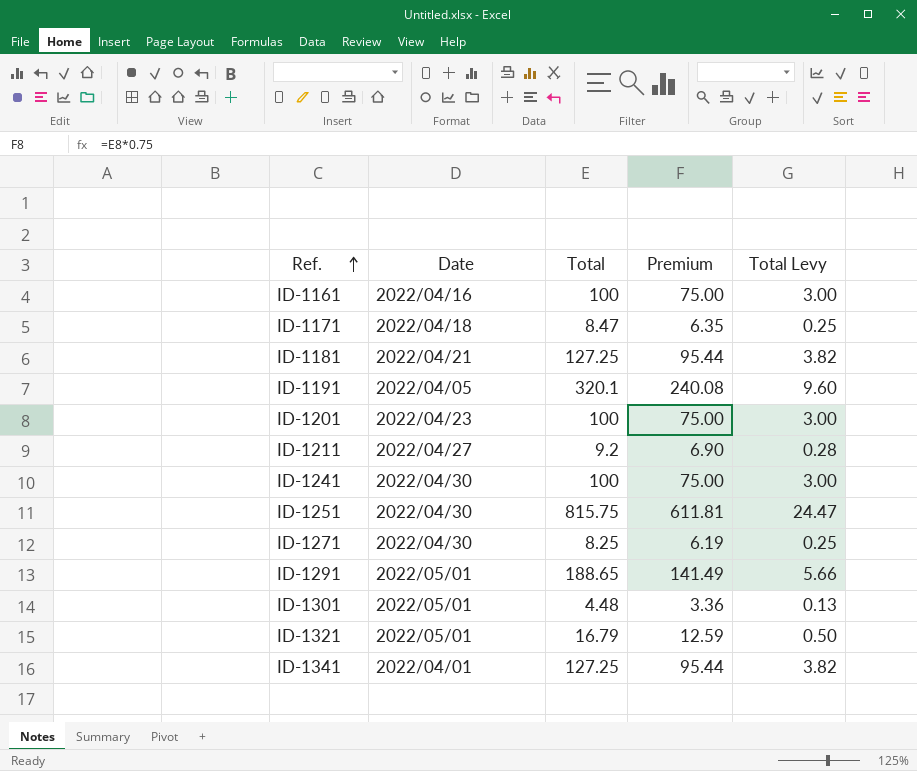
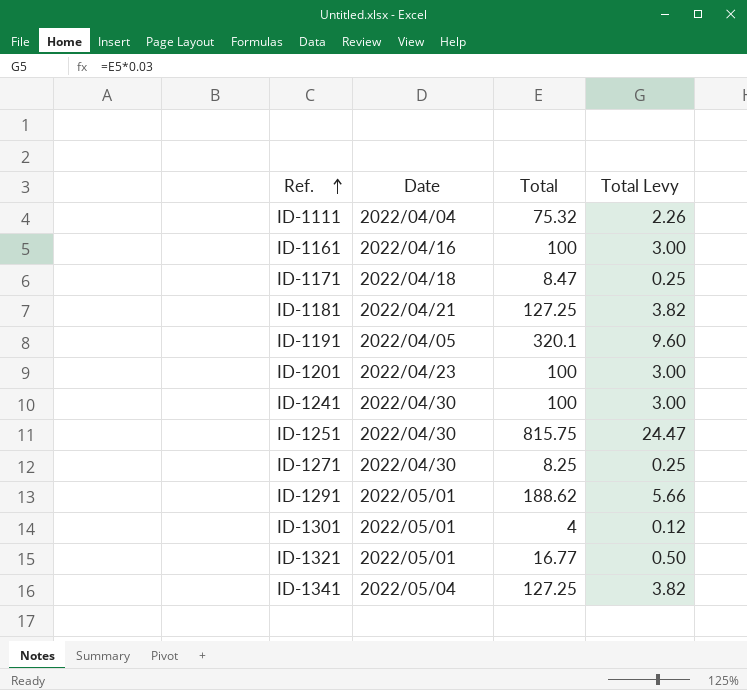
column Premium | formula: [Total] * 0.75 -> none
row ID-1211: 2022/04/27 | 9.2 | 6.90 | 0.28 -> none
row ID-1111: none -> 2022/04/04 | 75.32 | 2.26
ID-1291 | Total: 188.65 -> 188.62
ID-1301 | Total: 4.48 -> 4
ID-1301 | Total Levy: 0.13 -> 0.12
ID-1321 | Total: 16.79 -> 16.77
ID-1341 | Date: 2022/04/01 -> 2022/05/04

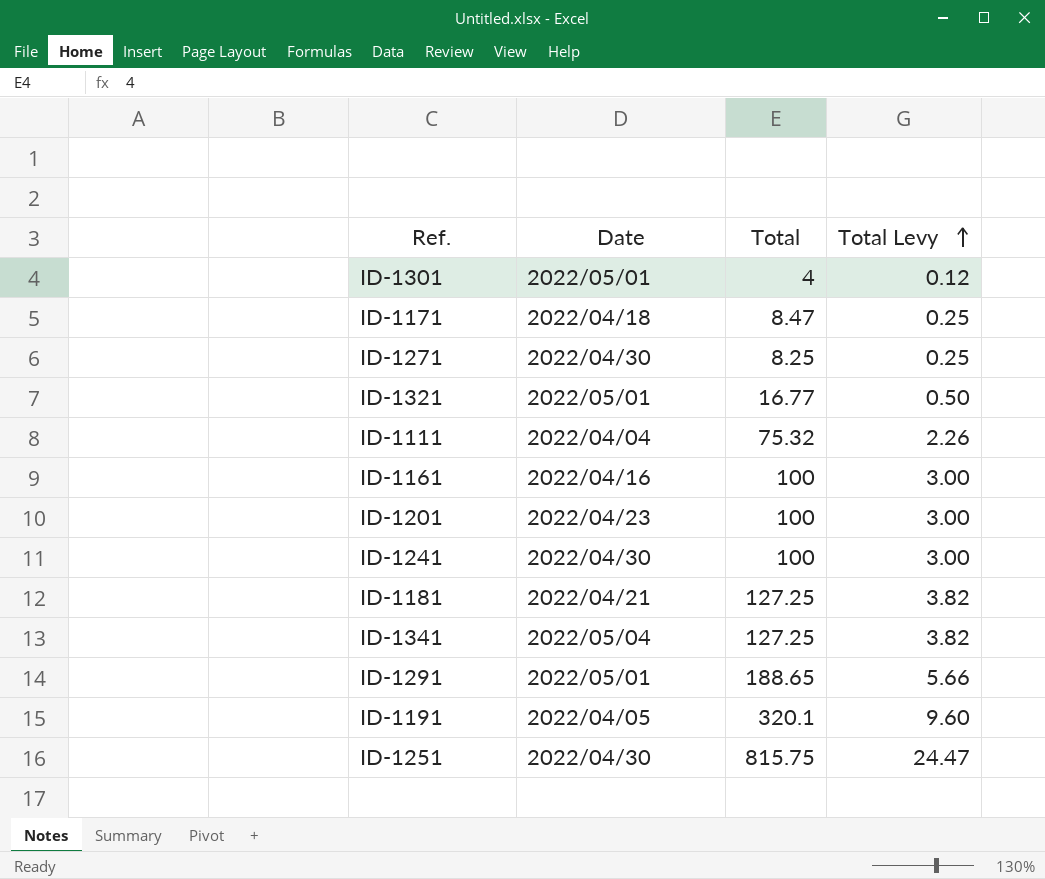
row order: Ref. ascending -> Total Levy ascending
ID-1291 | Total: 188.62 -> 188.65

